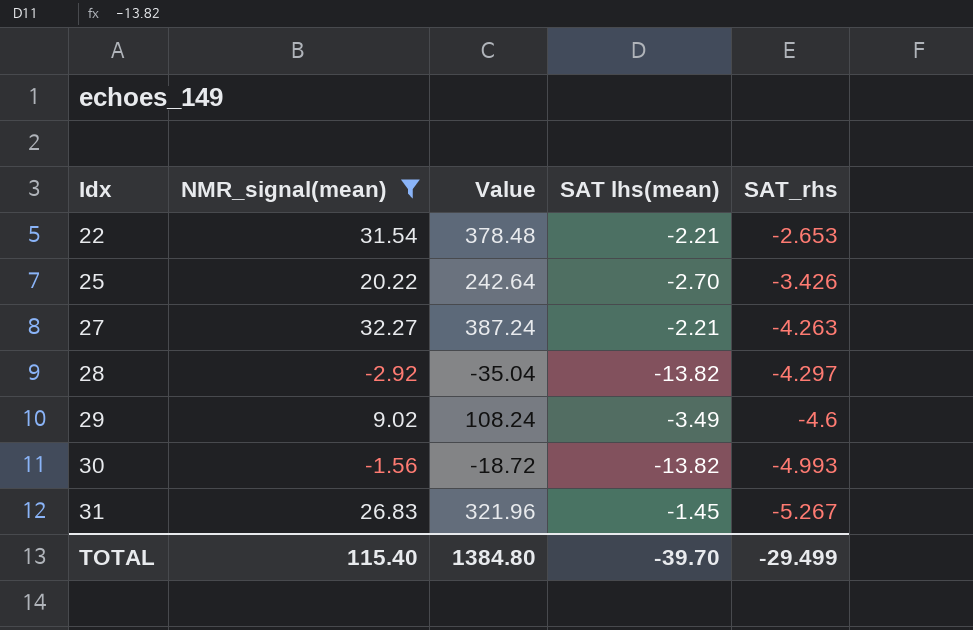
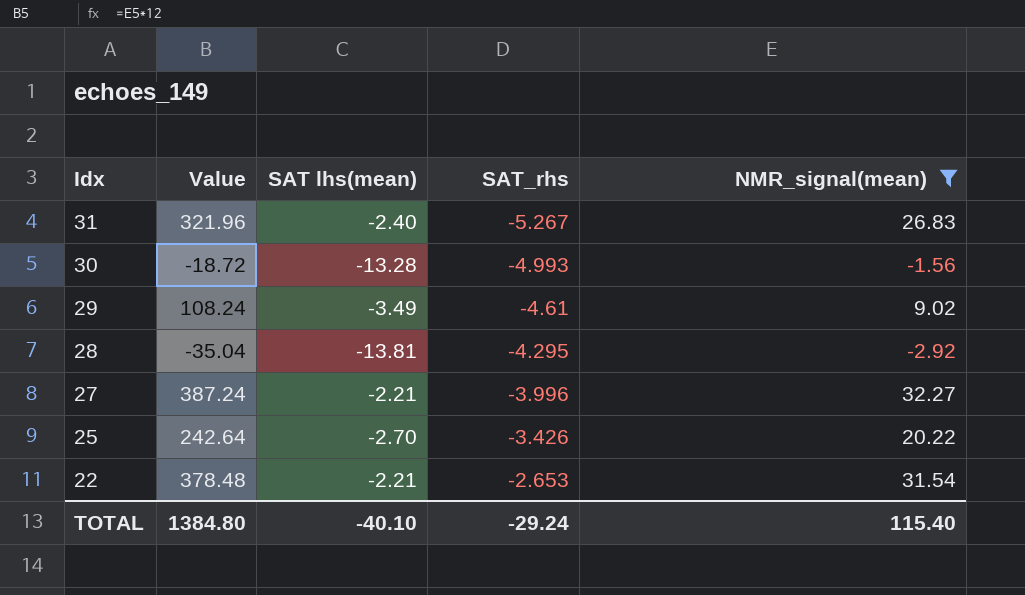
row order: Idx ascending -> Idx descending
column NMR_signal(mean) | position: 2 -> 5
31 | SAT lhs(mean): -1.45 -> -2.40
30 | SAT lhs(mean): -13.82 -> -13.28
29 | SAT_rhs: -4.6 -> -4.61
28 | SAT lhs(mean): -13.82 -> -13.81
28 | SAT_rhs: -4.297 -> -4.295
27 | SAT_rhs: -4.263 -> -3.996
TOTAL | SAT lhs(mean): -39.70 -> -40.10
TOTAL | SAT_rhs: -29.499 -> -29.24

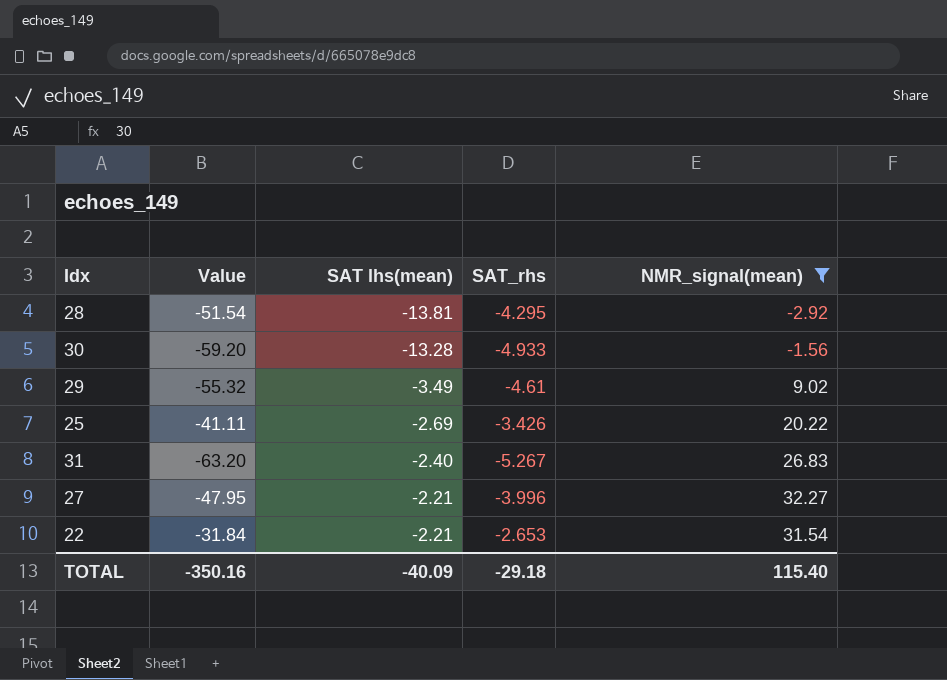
row order: Idx descending -> SAT lhs(mean) ascending
column Value | formula: [NMR_signal(mean)] * 12 -> [SAT_rhs] * 12
30 | SAT_rhs: -4.993 -> -4.933
25 | SAT lhs(mean): -2.70 -> -2.69
TOTAL | Value: 1384.80 -> -350.16
TOTAL | SAT lhs(mean): -40.10 -> -40.09
TOTAL | SAT_rhs: -29.24 -> -29.18

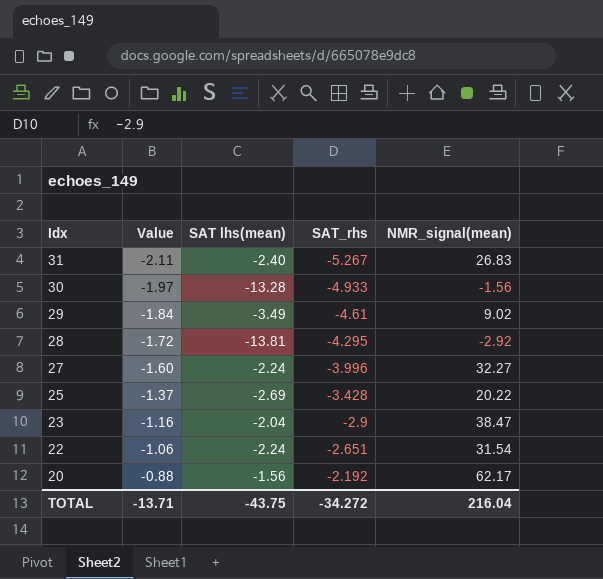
filter: NMR_signal(mean) <= 32.27 -> none
row order: SAT lhs(mean) ascending -> Idx descending
column Value | formula: [SAT_rhs] * 12 -> [SAT_rhs] * 0.4
27 | SAT lhs(mean): -2.21 -> -2.24
25 | SAT_rhs: -3.426 -> -3.428
22 | SAT lhs(mean): -2.21 -> -2.24
22 | SAT_rhs: -2.653 -> -2.651
TOTAL | Value: -350.16 -> -13.71
TOTAL | SAT lhs(mean): -40.09 -> -43.75
TOTAL | SAT_rhs: -29.18 -> -34.272
TOTAL | NMR_signal(mean): 115.40 -> 216.04

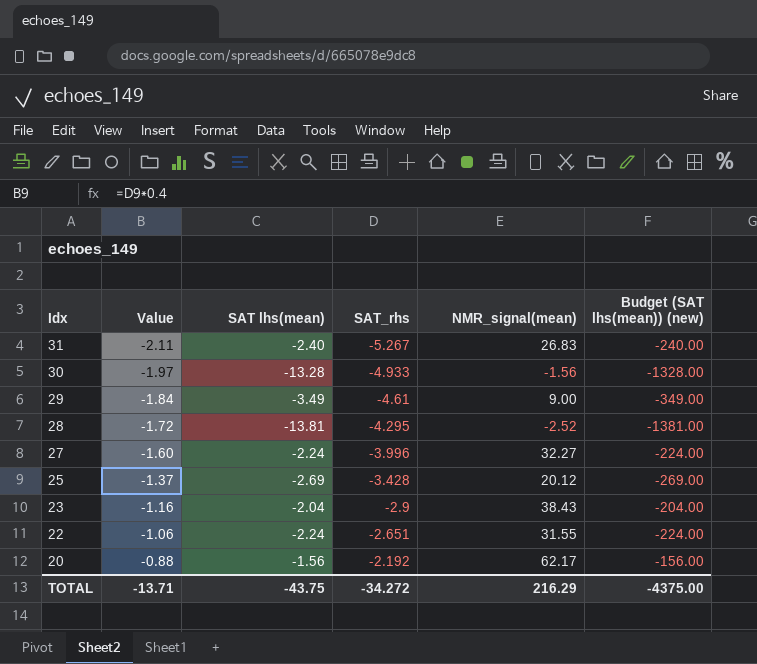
column Budget (SAT lhs(mean)) (new) | formula: none -> [SAT lhs(mean)] * 100
29 | NMR_signal(mean): 9.02 -> 9.00
28 | NMR_signal(mean): -2.92 -> -2.52
25 | NMR_signal(mean): 20.22 -> 20.12
23 | NMR_signal(mean): 38.47 -> 38.43
22 | NMR_signal(mean): 31.54 -> 31.55
TOTAL | NMR_signal(mean): 216.04 -> 216.29

